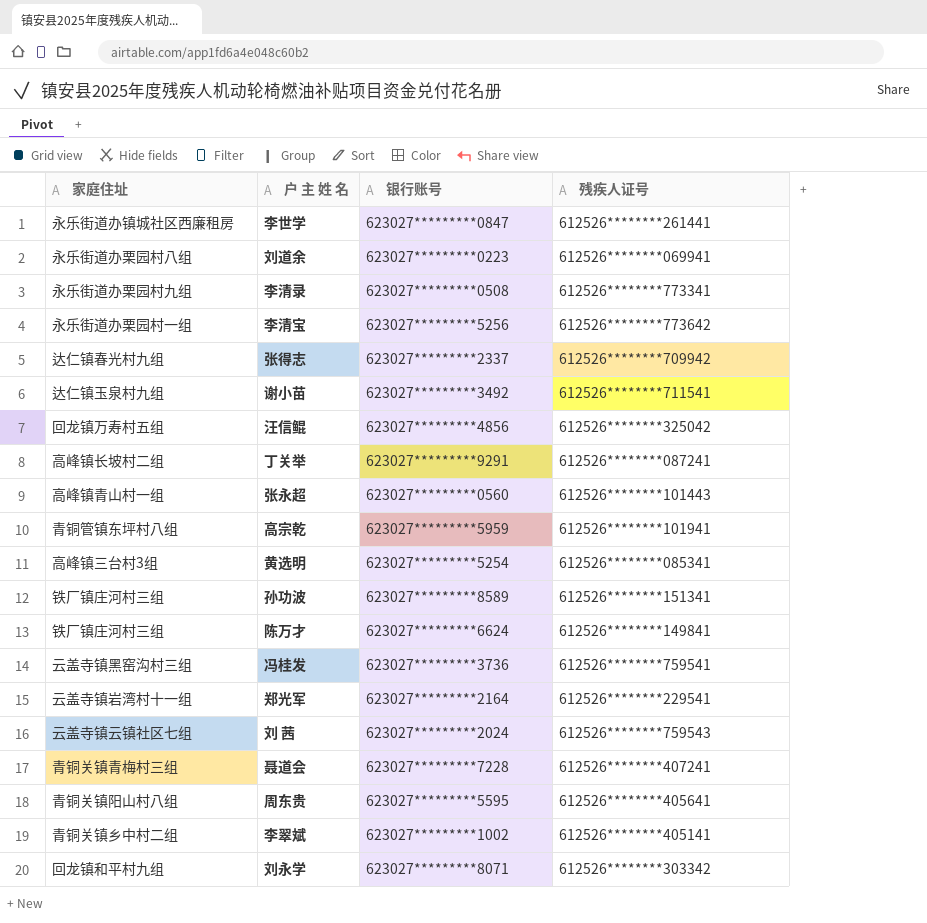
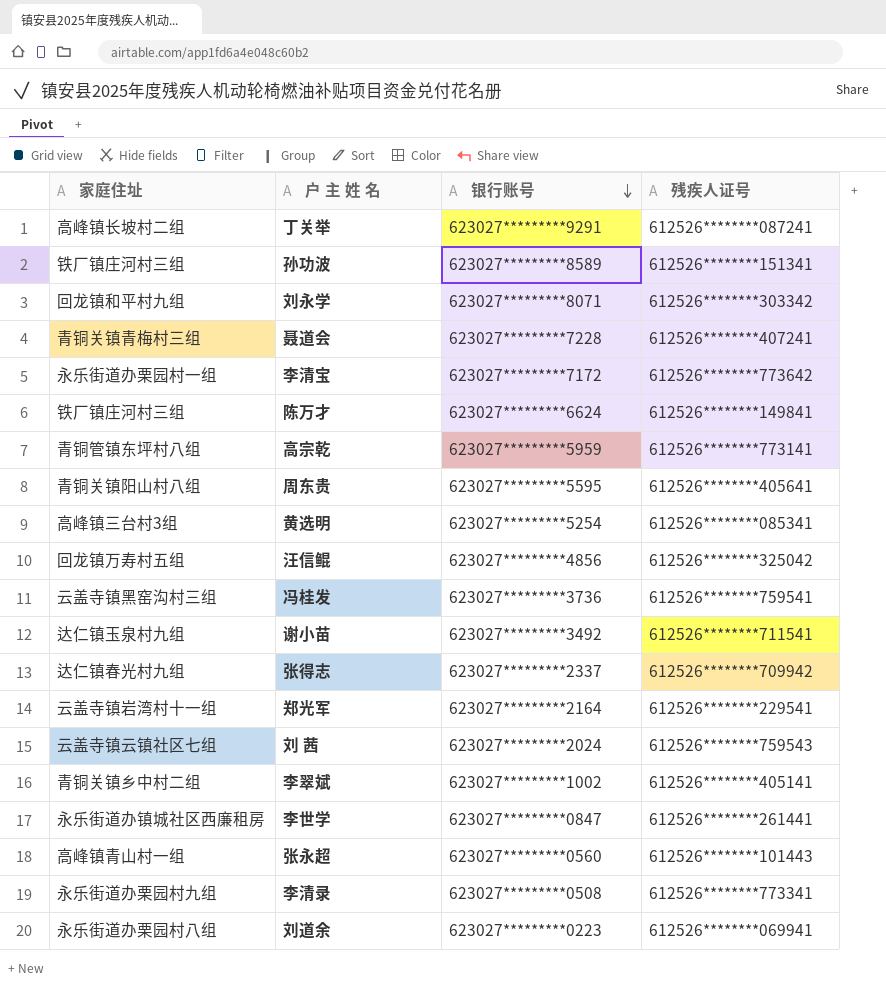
row order: none -> 银行账号 descending
李清宝 | 银行账号: 623027*********5256 -> 623027*********7172
高宗乾 | 残疾人证号: 612526********101941 -> 612526********773141

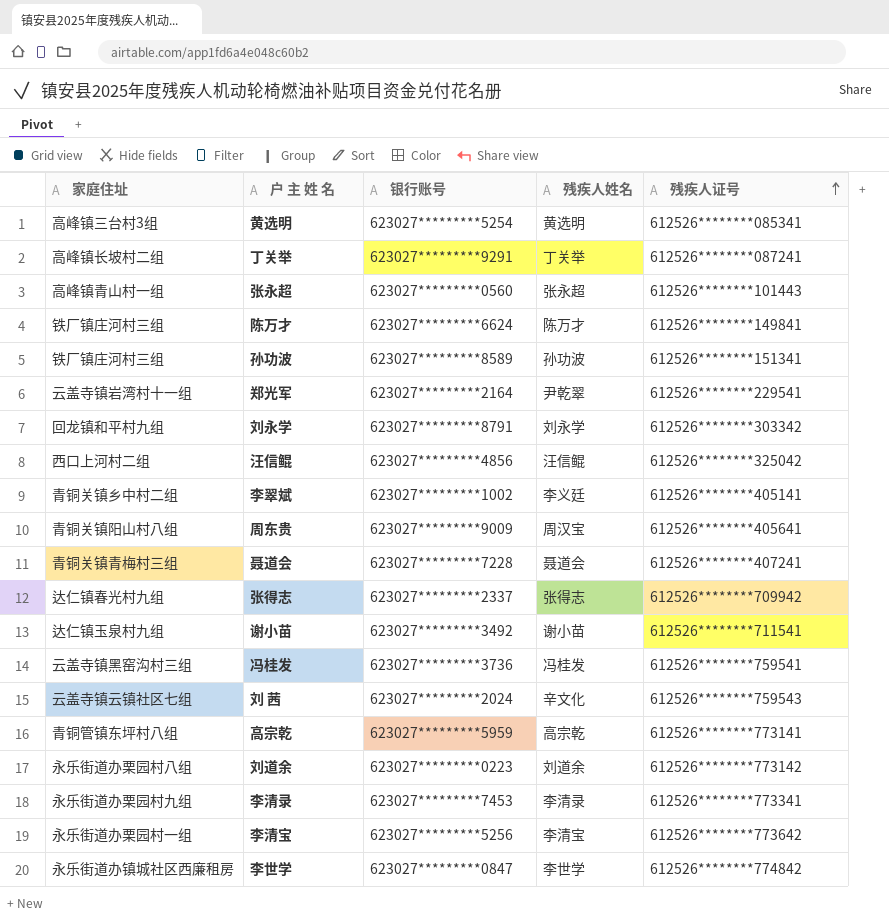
row order: 银行账号 descending -> 残疾人证号 ascending
column 残疾人姓名 | position: none -> 4
刘永学 | 银行账号: 623027*********8071 -> 623027*********8791
汪信鲲 | 家庭住址: 回龙镇万寿村五组 -> 西口上河村二组
周东贵 | 银行账号: 623027*********5595 -> 623027*********9009
刘道余 | 残疾人证号: 612526********069941 -> 612526********773142
李清录 | 银行账号: 623027*********0508 -> 623027*********7453
李清宝 | 银行账号: 623027*********7172 -> 623027*********5256
李世学 | 残疾人证号: 612526********261441 -> 612526********774842

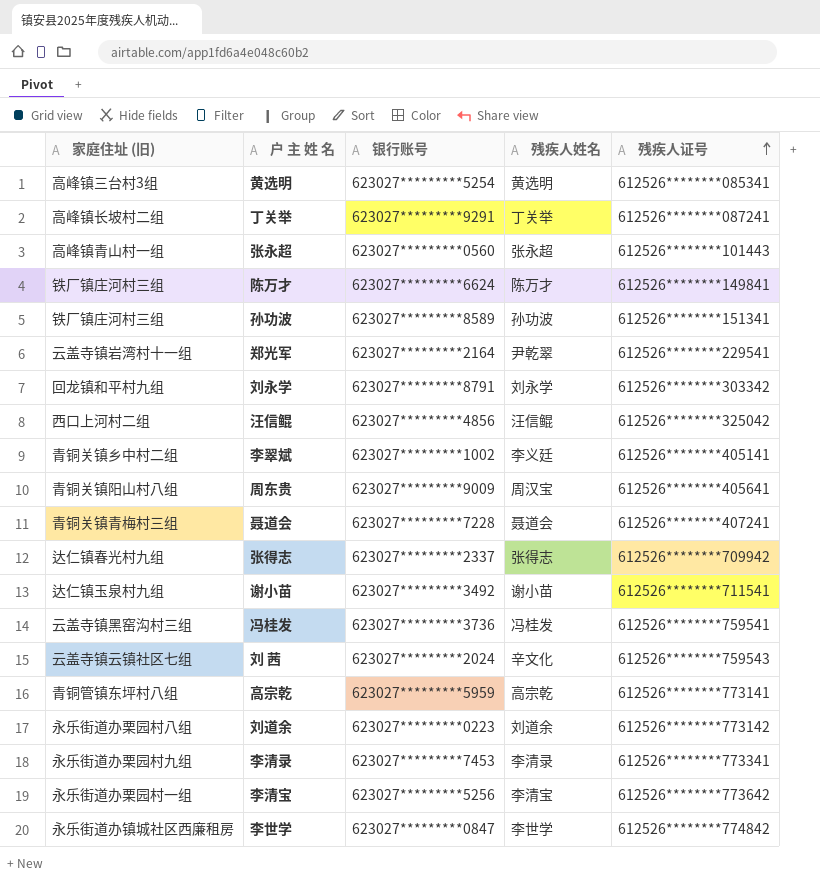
column name: 家庭住址 -> 家庭住址 (旧)

